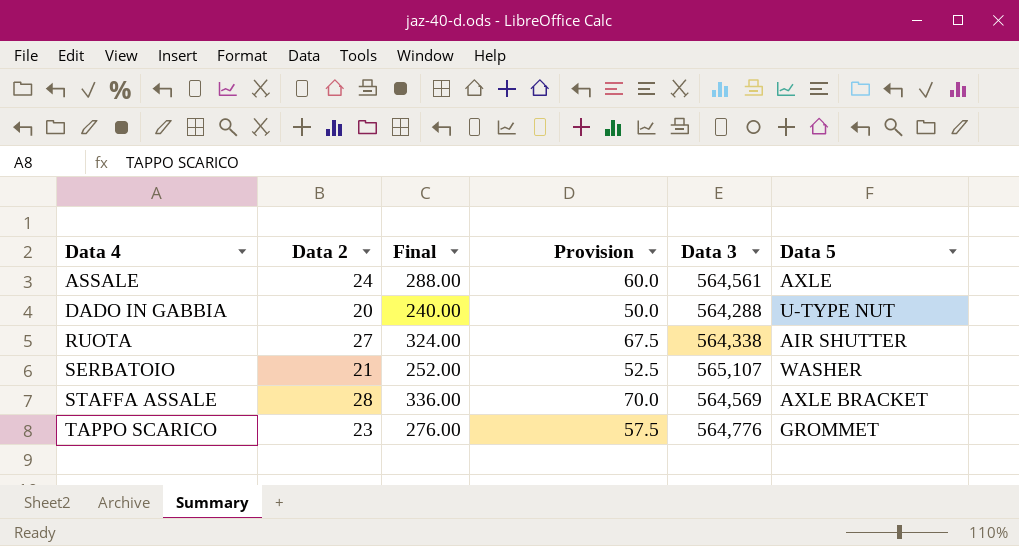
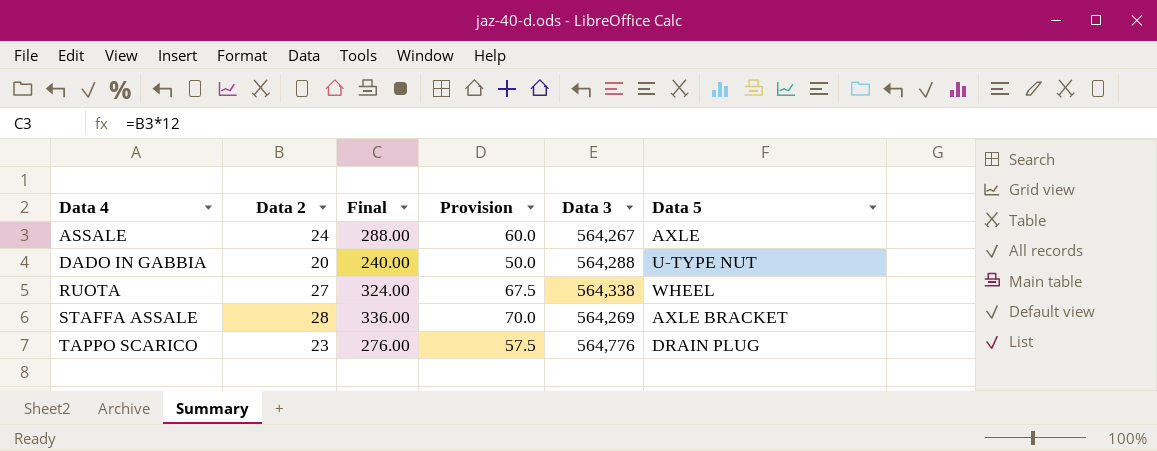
row SERBATOIO: 21 | 252.00 | 52.5 | 565,107 | WASHER -> none
ASSALE | Data 3: 564,561 -> 564,267
RUOTA | Data 5: AIR SHUTTER -> WHEEL
STAFFA ASSALE | Data 3: 564,569 -> 564,269
TAPPO SCARICO | Data 5: GROMMET -> DRAIN PLUG

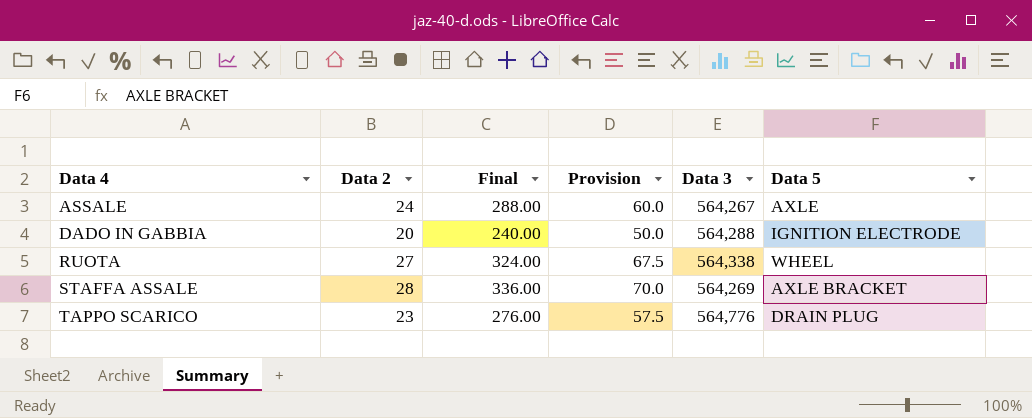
DADO IN GABBIA | Data 5: U-TYPE NUT -> IGNITION ELECTRODE

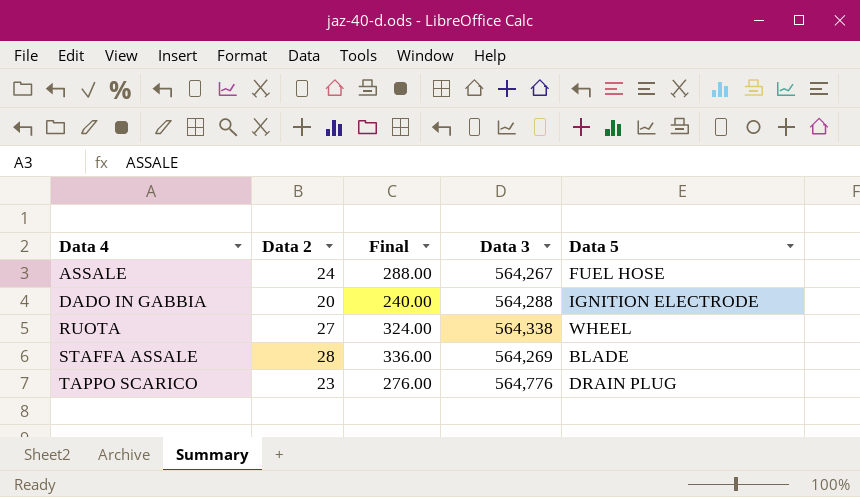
column Provision | formula: [Data 2] * 2.5 -> none
ASSALE | Data 5: AXLE -> FUEL HOSE
STAFFA ASSALE | Data 5: AXLE BRACKET -> BLADE

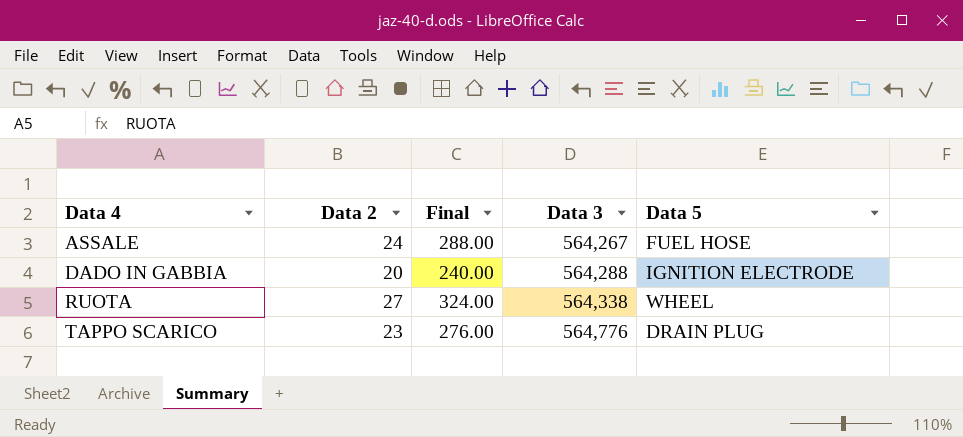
row STAFFA ASSALE: 28 | 336.00 | 564,269 | BLADE -> none

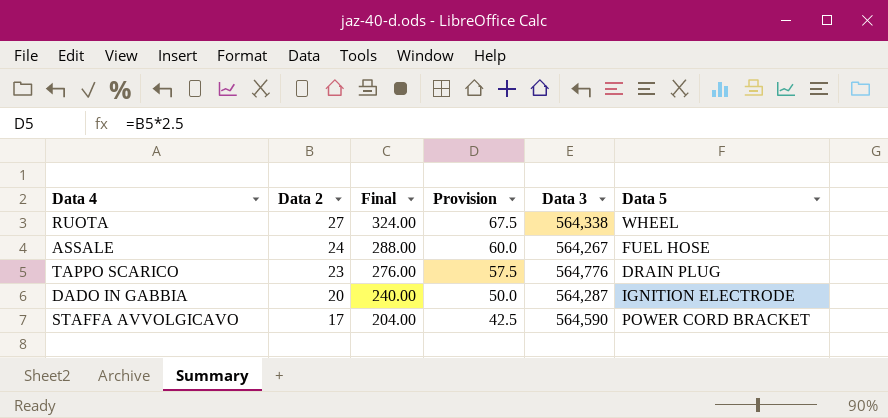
row order: Data 4 ascending -> Data 2 descending
column Provision | formula: none -> [Data 2] * 2.5
DADO IN GABBIA | Data 3: 564,288 -> 564,287
row STAFFA AVVOLGICAVO: none -> 17 | 204.00 | 42.5 | 564,590 | POWER CORD BRACKET

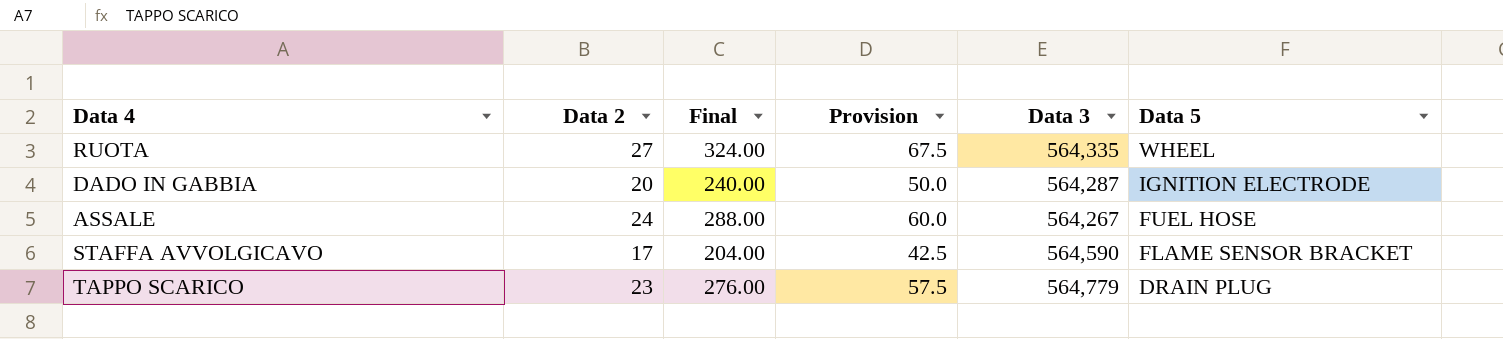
row order: Data 2 descending -> Data 5 descending
RUOTA | Data 3: 564,338 -> 564,335
STAFFA AVVOLGICAVO | Data 5: POWER CORD BRACKET -> FLAME SENSOR BRACKET
TAPPO SCARICO | Data 3: 564,776 -> 564,779

